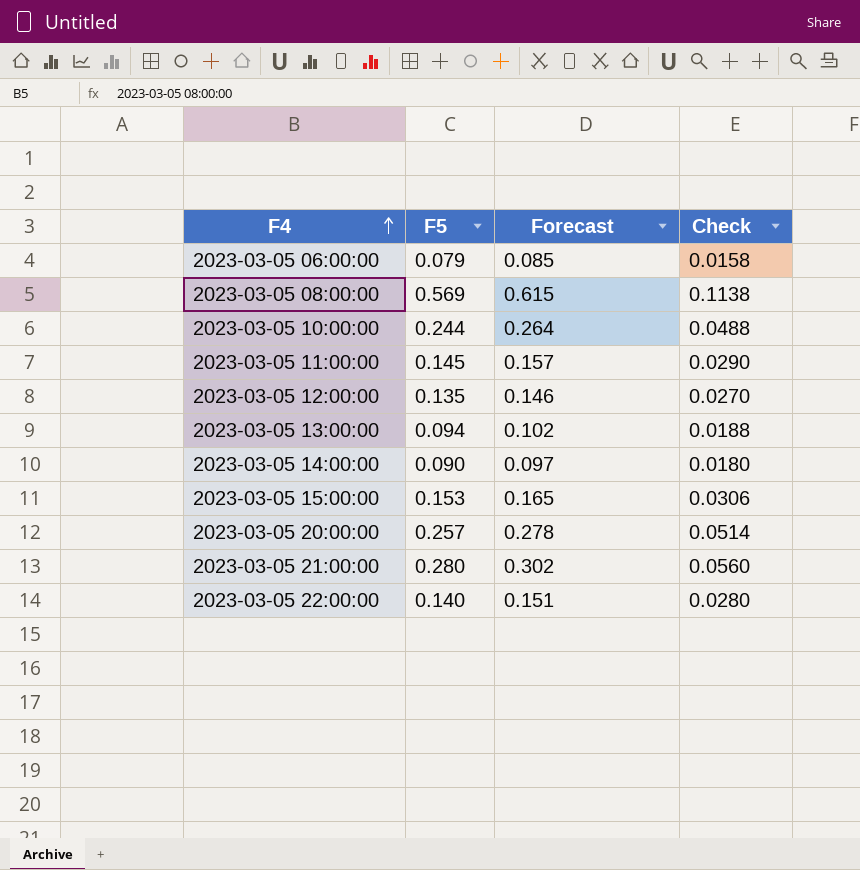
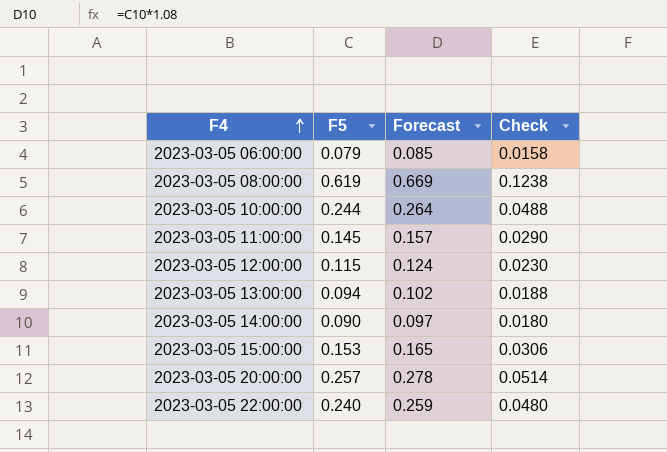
row 2023-03-05 21:00:00: 0.280 | 0.302 | 0.0560 -> none
2023-03-05 08:00:00 | F5: 0.569 -> 0.619
2023-03-05 08:00:00 | Forecast: 0.615 -> 0.669
2023-03-05 08:00:00 | Check: 0.1138 -> 0.1238
2023-03-05 12:00:00 | F5: 0.135 -> 0.115
2023-03-05 12:00:00 | Forecast: 0.146 -> 0.124
2023-03-05 12:00:00 | Check: 0.0270 -> 0.0230
2023-03-05 22:00:00 | F5: 0.140 -> 0.240
2023-03-05 22:00:00 | Forecast: 0.151 -> 0.259
2023-03-05 22:00:00 | Check: 0.0280 -> 0.0480

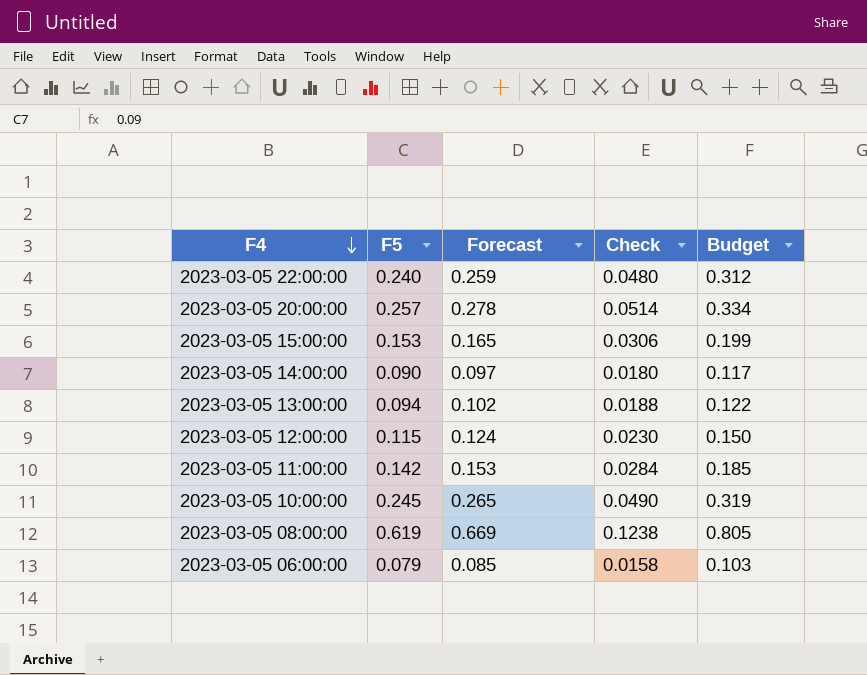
row order: F4 ascending -> F4 descending
column Budget | formula: none -> [F5] * 1.3
2023-03-05 11:00:00 | F5: 0.145 -> 0.142
2023-03-05 11:00:00 | Forecast: 0.157 -> 0.153
2023-03-05 11:00:00 | Check: 0.0290 -> 0.0284
2023-03-05 10:00:00 | F5: 0.244 -> 0.245
2023-03-05 10:00:00 | Forecast: 0.264 -> 0.265
2023-03-05 10:00:00 | Check: 0.0488 -> 0.0490

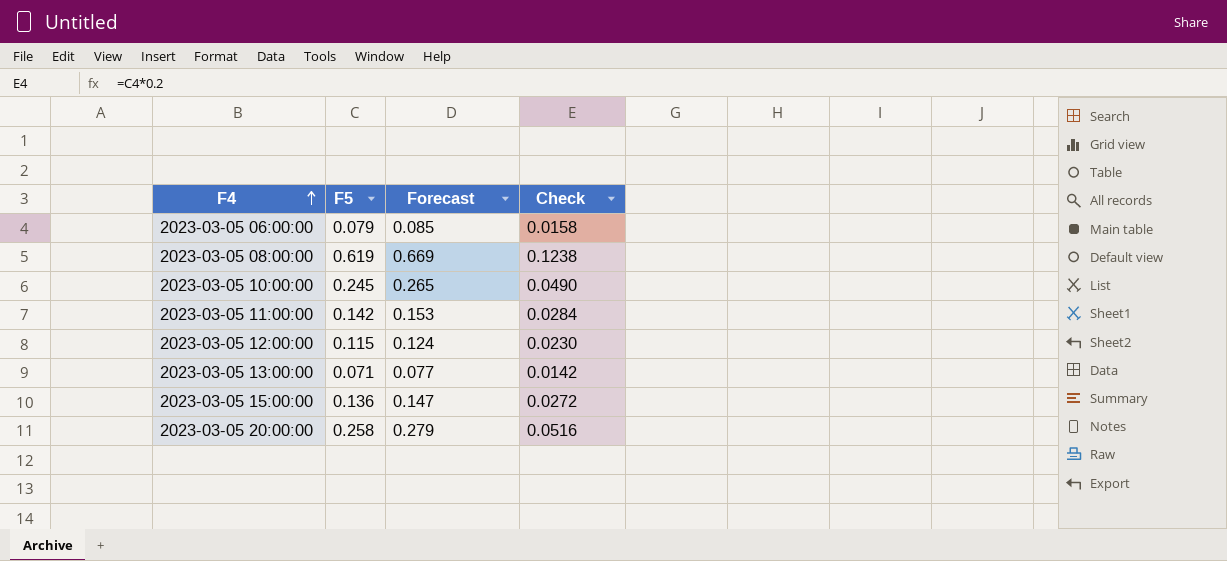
row order: F4 descending -> F4 ascending
column Budget | formula: [F5] * 1.3 -> none
row 2023-03-05 22:00:00: 0.240 | 0.259 | 0.0480 | 0.312 -> none
row 2023-03-05 14:00:00: 0.090 | 0.097 | 0.0180 | 0.117 -> none
2023-03-05 13:00:00 | F5: 0.094 -> 0.071
2023-03-05 13:00:00 | Forecast: 0.102 -> 0.077
2023-03-05 13:00:00 | Check: 0.0188 -> 0.0142
2023-03-05 15:00:00 | F5: 0.153 -> 0.136
2023-03-05 15:00:00 | Forecast: 0.165 -> 0.147
2023-03-05 15:00:00 | Check: 0.0306 -> 0.0272
2023-03-05 20:00:00 | F5: 0.257 -> 0.258
2023-03-05 20:00:00 | Forecast: 0.278 -> 0.279
2023-03-05 20:00:00 | Check: 0.0514 -> 0.0516

